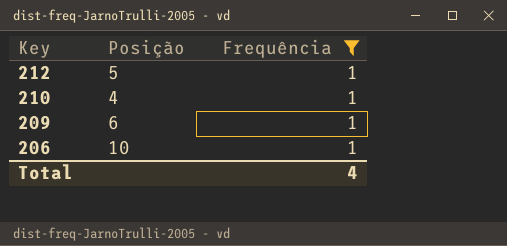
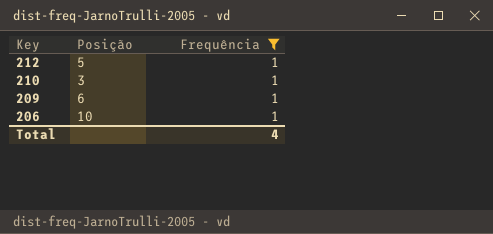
210 | Posição: 4 -> 3

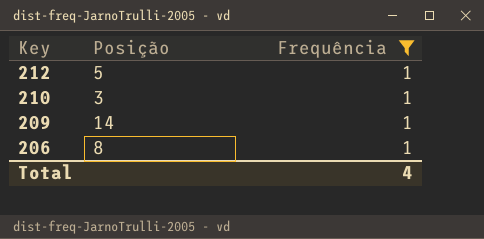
209 | Posição: 6 -> 14
206 | Posição: 10 -> 8

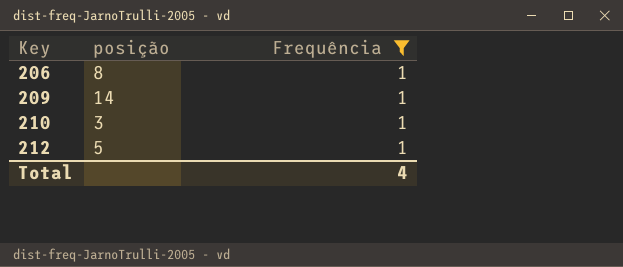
row order: Key descending -> Key ascending
column name: Posição -> posição

